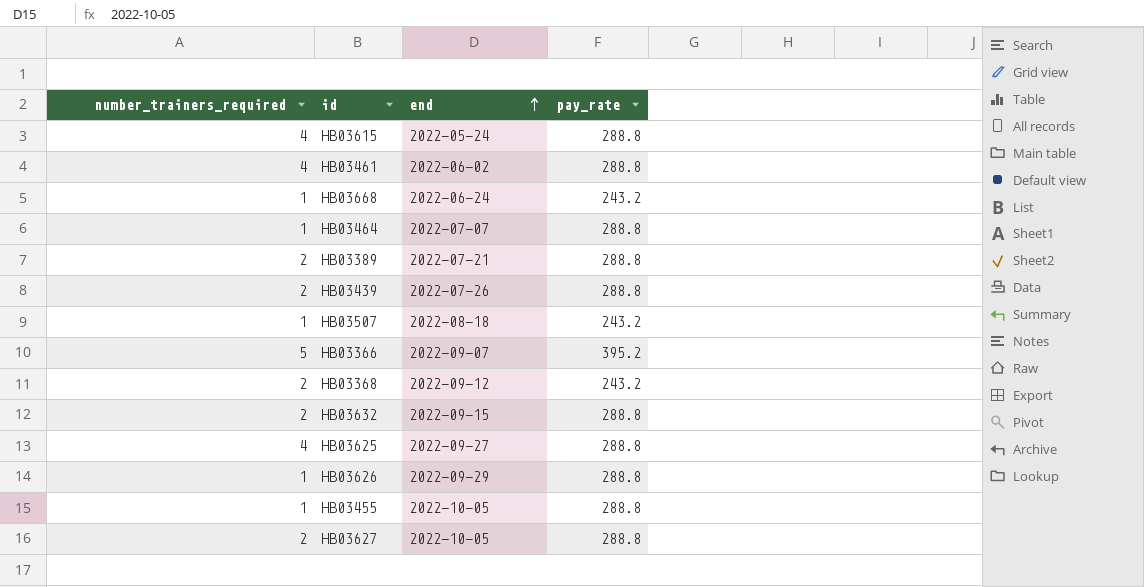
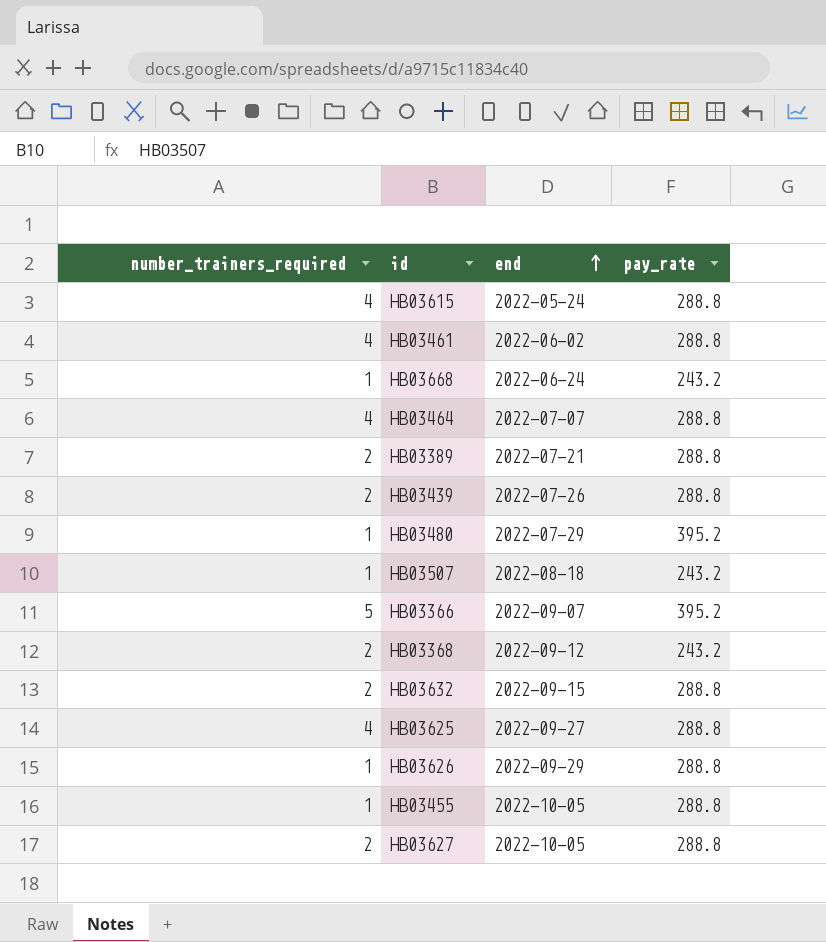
HB03464 | number_trainers_required: 1 -> 4
row HB03480: none -> 1 | 2022-07-29 | 395.2

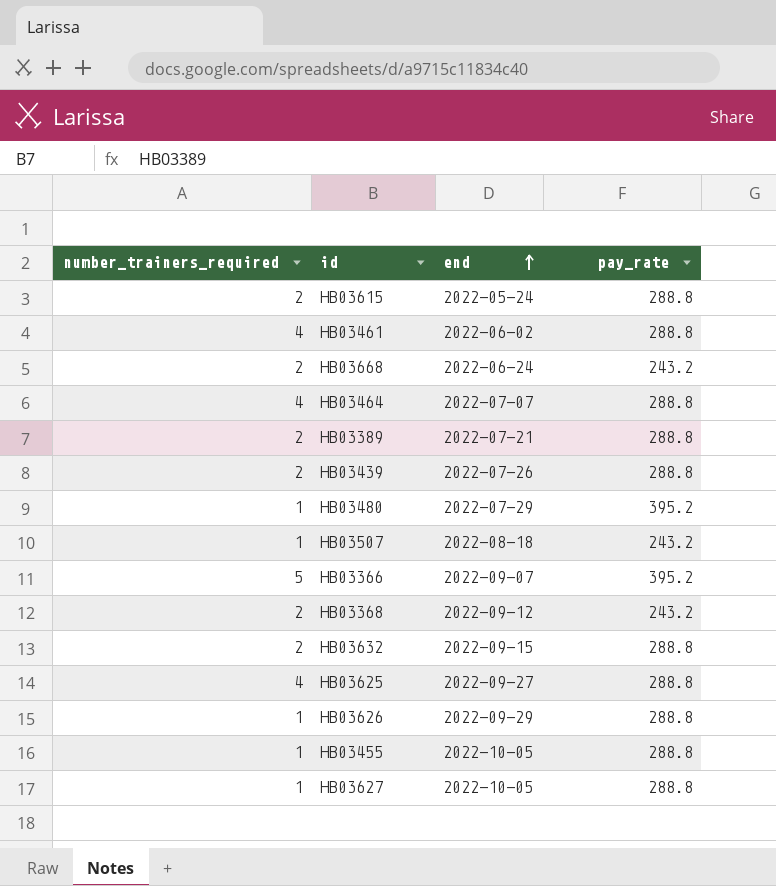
HB03615 | number_trainers_required: 4 -> 2
HB03668 | number_trainers_required: 1 -> 2
HB03627 | number_trainers_required: 2 -> 1

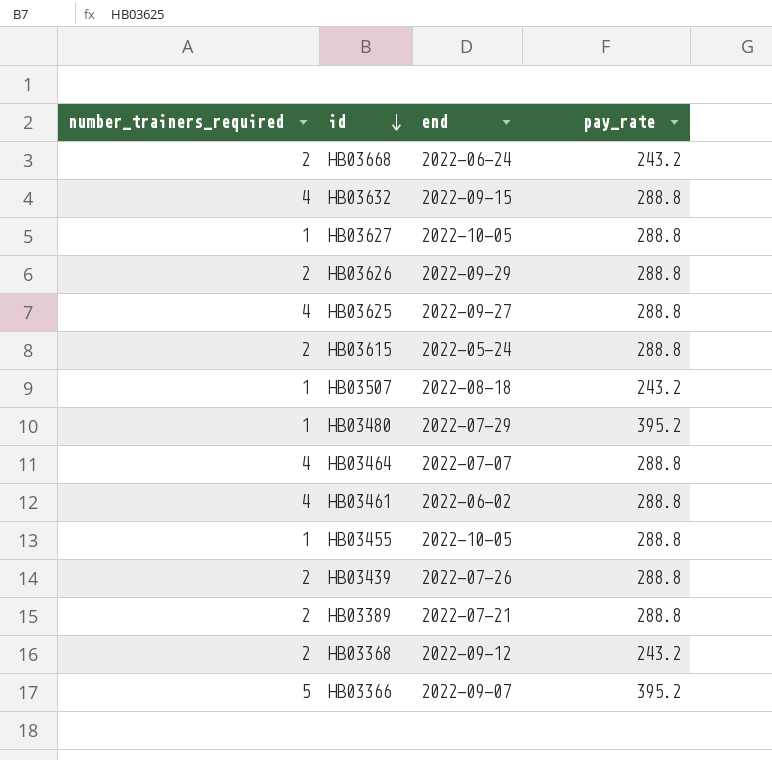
row order: end ascending -> id descending
HB03632 | number_trainers_required: 2 -> 4
HB03626 | number_trainers_required: 1 -> 2

